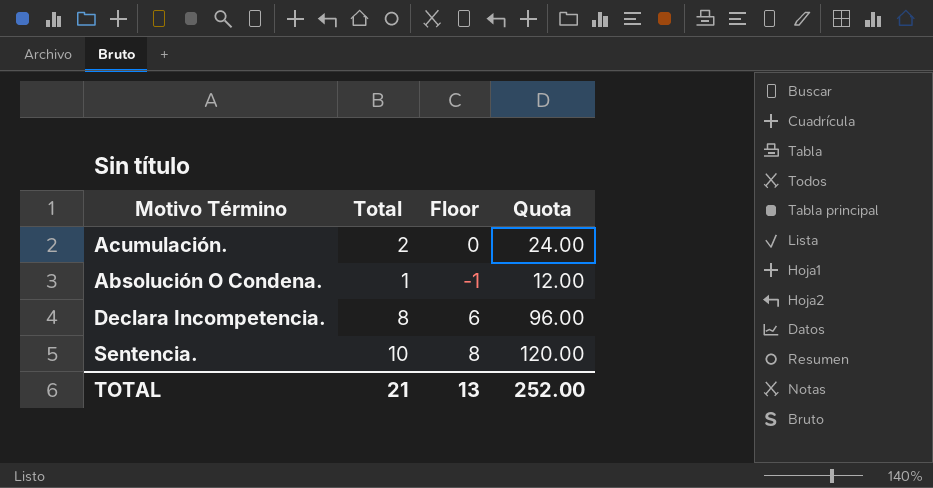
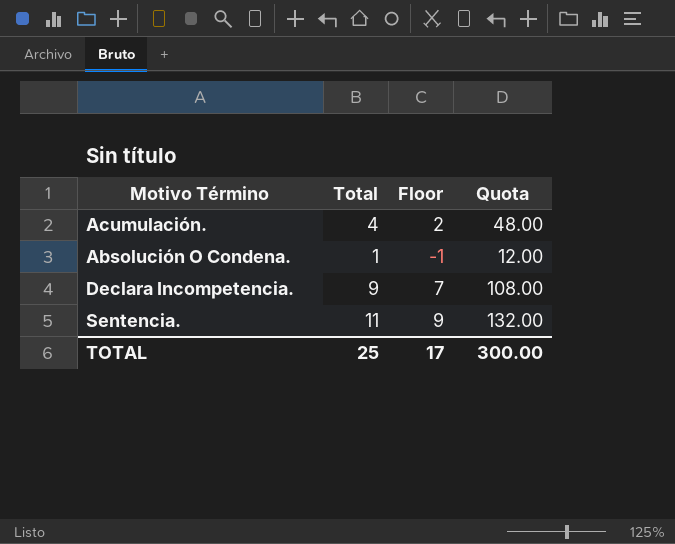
Acumulación. | Total: 2 -> 4
Acumulación. | Floor: 0 -> 2
Acumulación. | Quota: 24.00 -> 48.00
Declara Incompetencia. | Total: 8 -> 9
Declara Incompetencia. | Floor: 6 -> 7
Declara Incompetencia. | Quota: 96.00 -> 108.00
Sentencia. | Total: 10 -> 11
Sentencia. | Floor: 8 -> 9
Sentencia. | Quota: 120.00 -> 132.00
TOTAL | Total: 21 -> 25
TOTAL | Floor: 13 -> 17
TOTAL | Quota: 252.00 -> 300.00

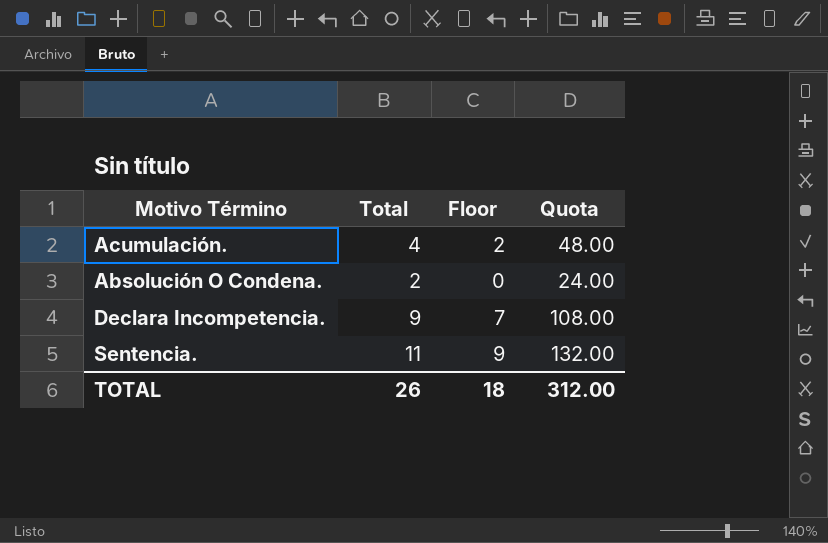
Absolución O Condena. | Total: 1 -> 2
Absolución O Condena. | Floor: -1 -> 0
Absolución O Condena. | Quota: 12.00 -> 24.00
TOTAL | Total: 25 -> 26
TOTAL | Floor: 17 -> 18
TOTAL | Quota: 300.00 -> 312.00

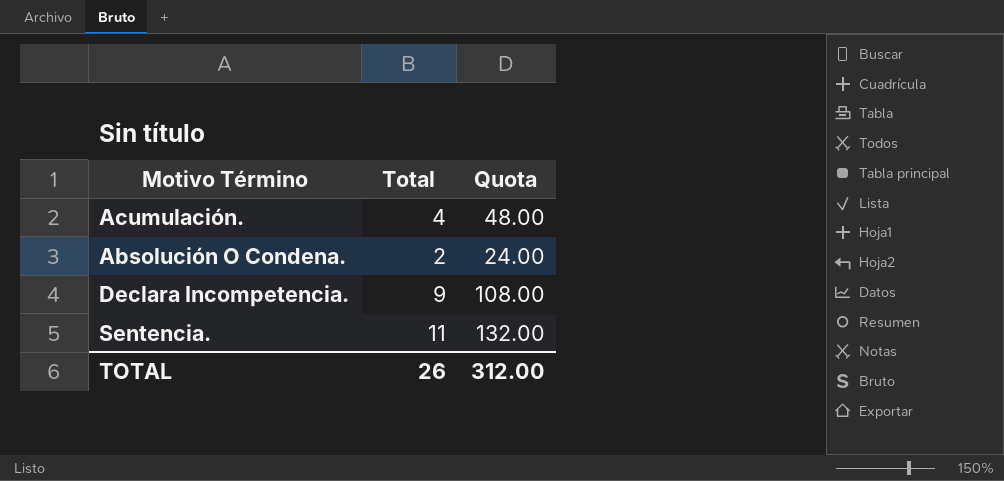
column Floor | formula: [Total] - 2 -> none

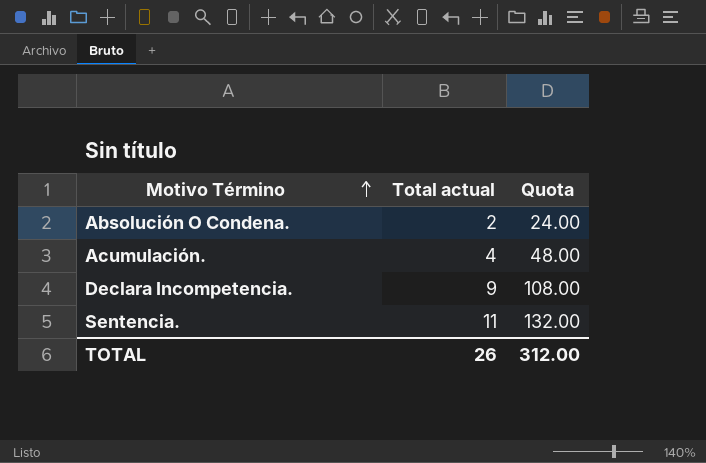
row order: none -> Motivo Término ascending
column name: Total -> Total actual

